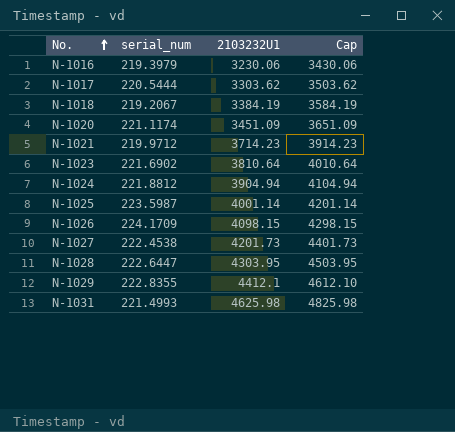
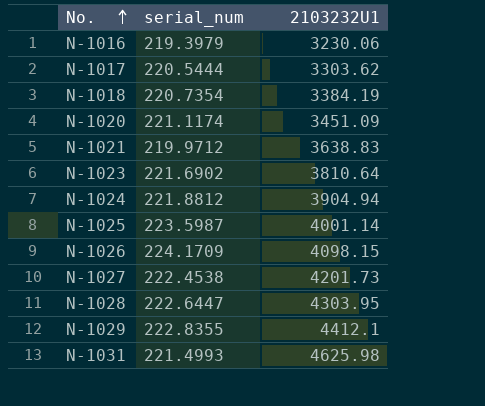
column Cap | formula: [2103232U1] + 200 -> none
N-1018 | serial_num: 219.2067 -> 220.7354
N-1021 | 2103232U1: 3714.23 -> 3638.83

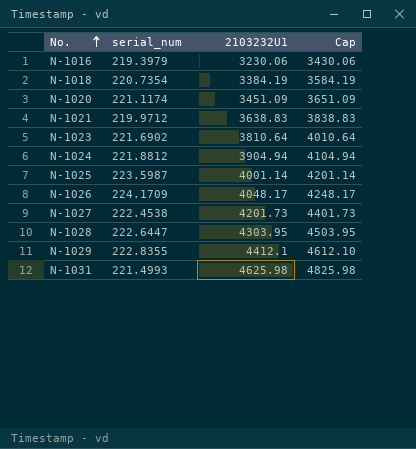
column Cap | formula: none -> [2103232U1] + 200
row N-1017: 220.5444 | 3303.62 -> none
N-1026 | 2103232U1: 4098.15 -> 4048.17

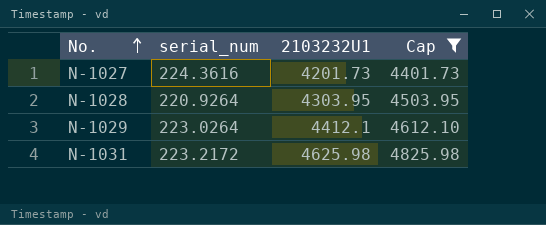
filter: none -> Cap >= 4401.73
N-1027 | serial_num: 222.4538 -> 224.3616
N-1028 | serial_num: 222.6447 -> 220.9264
N-1029 | serial_num: 222.8355 -> 223.0264
N-1031 | serial_num: 221.4993 -> 223.2172

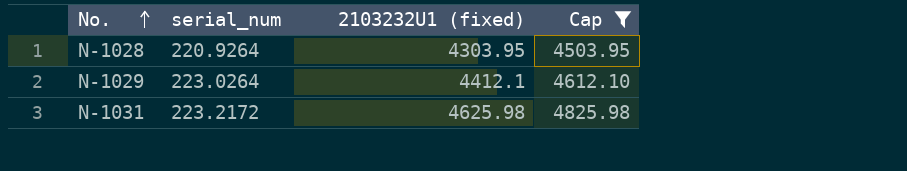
column name: 2103232U1 -> 2103232U1 (fixed)
row N-1027: 224.3616 | 4201.73 | 4401.73 -> none

